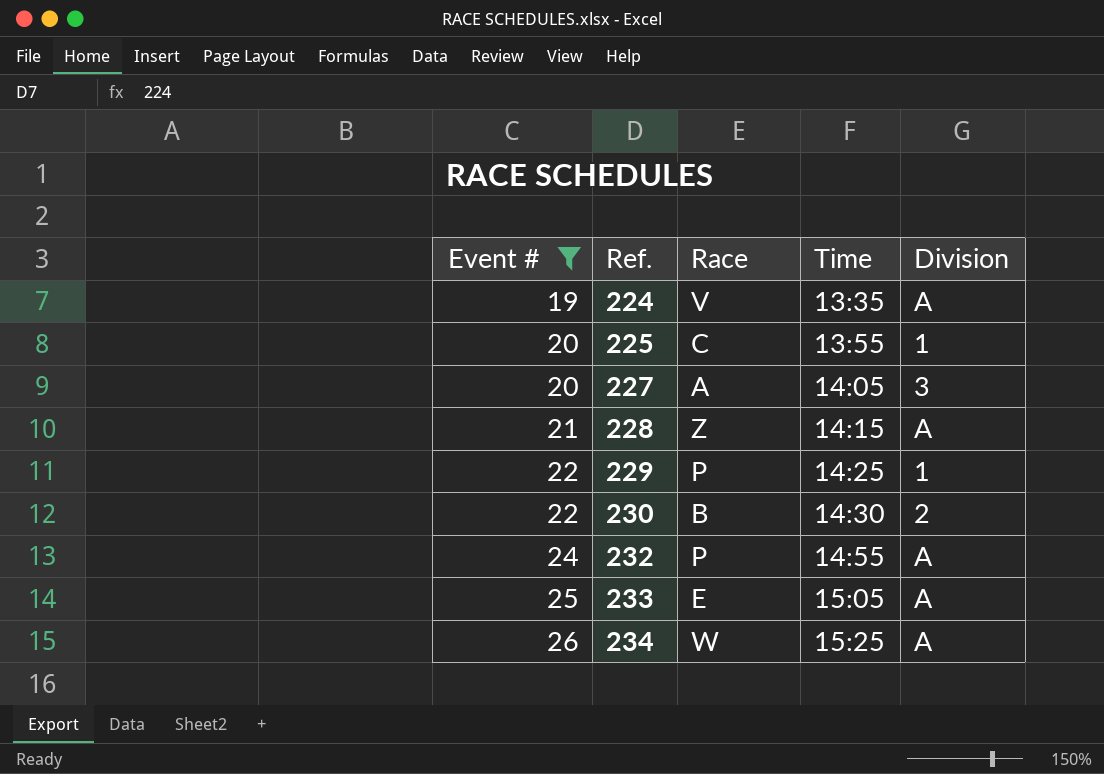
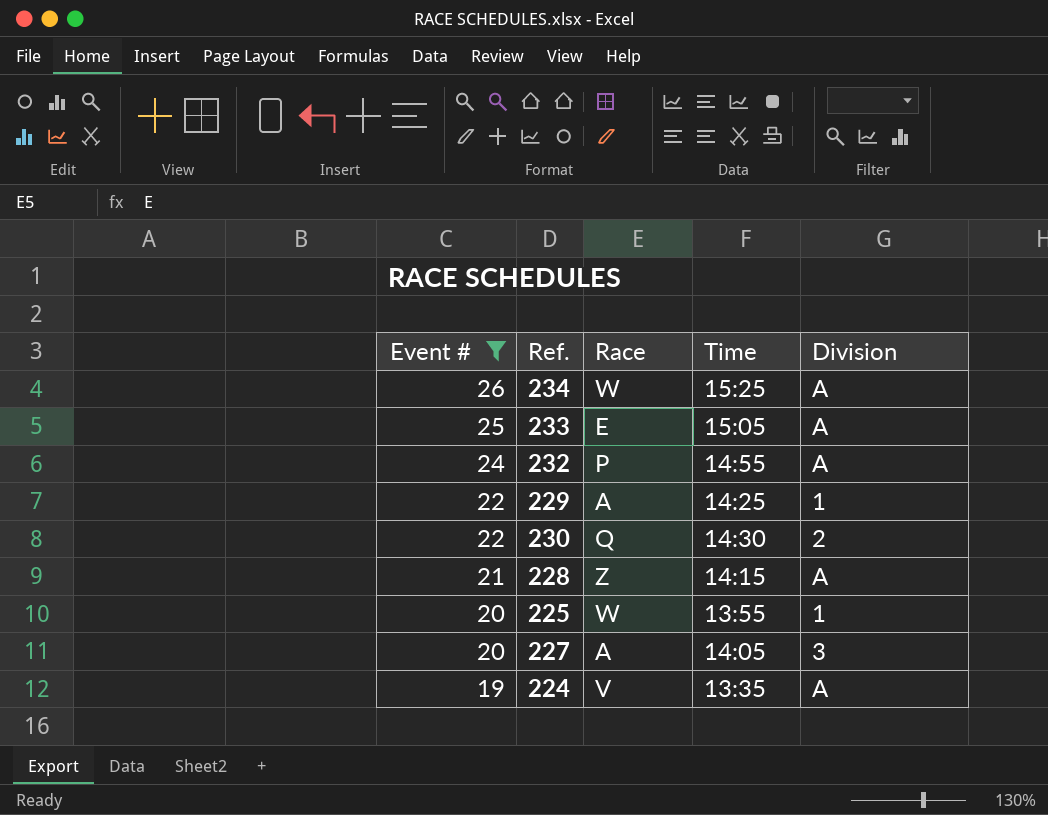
row order: Event # ascending -> Event # descending
229 | Race: P -> A
230 | Race: B -> Q
225 | Race: C -> W

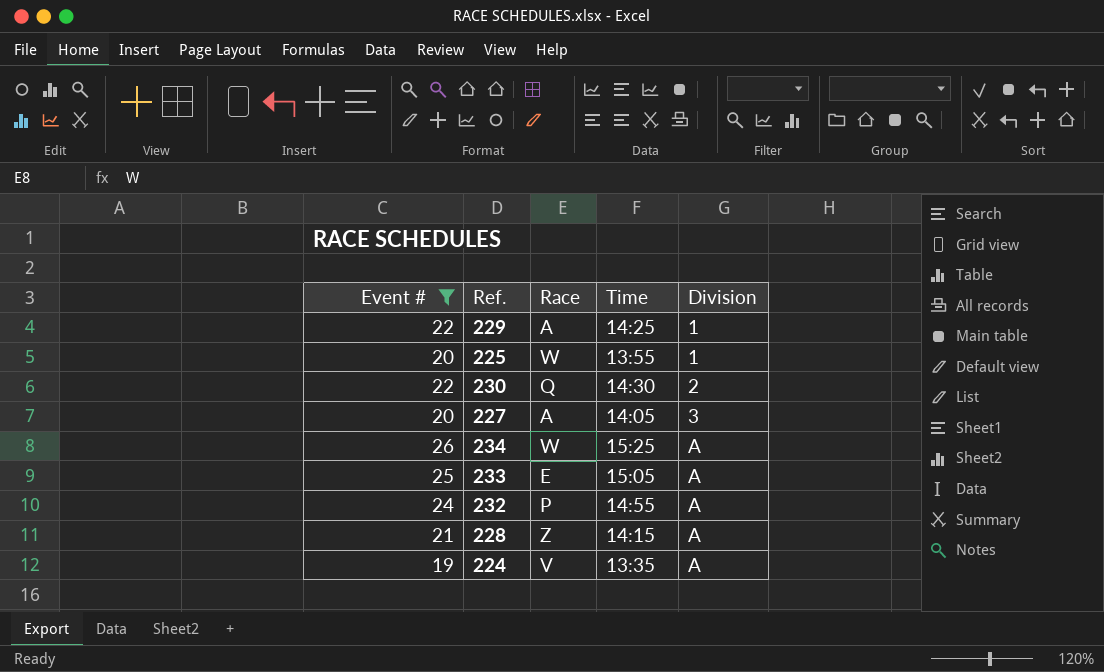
row order: Event # descending -> Division ascending

